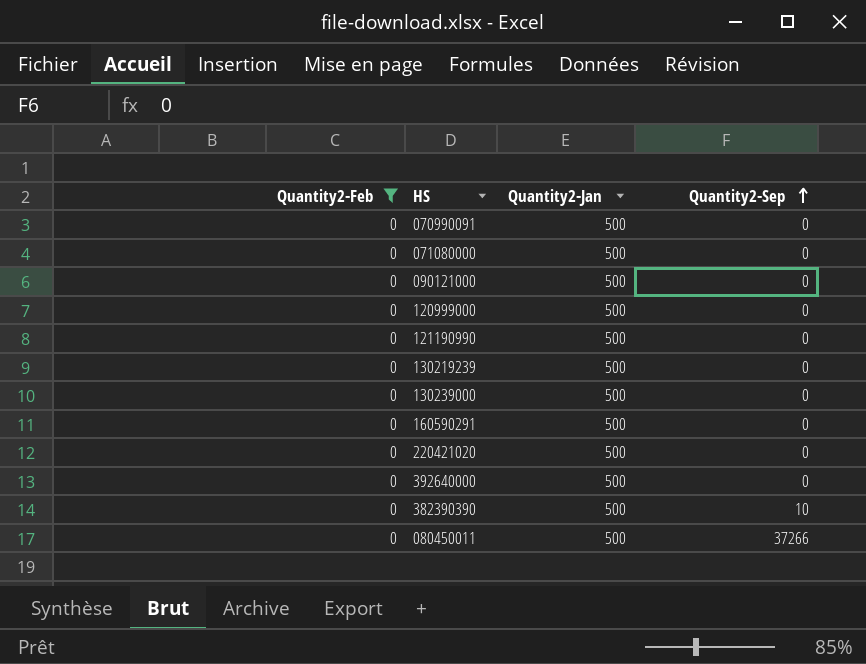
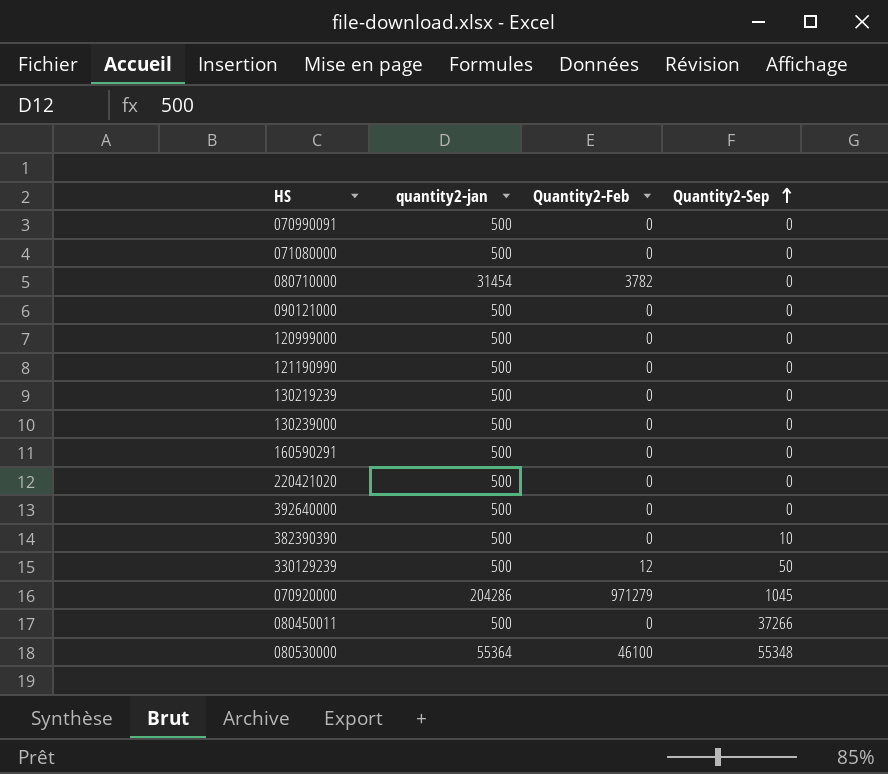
filter: Quantity2-Feb = 0 -> none
column name: Quantity2-Jan -> quantity2-jan
column Quantity2-Feb | position: 1 -> 3

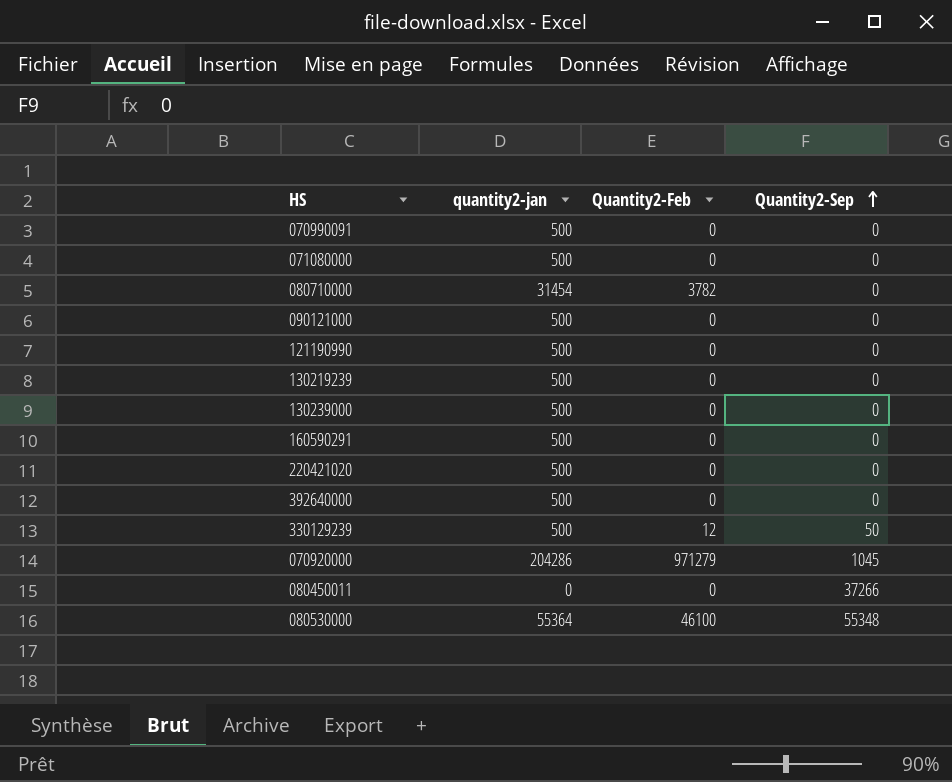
row 120999000: 500 | 0 | 0 -> none
row 382390390: 500 | 0 | 10 -> none
080450011 | quantity2-jan: 500 -> 0

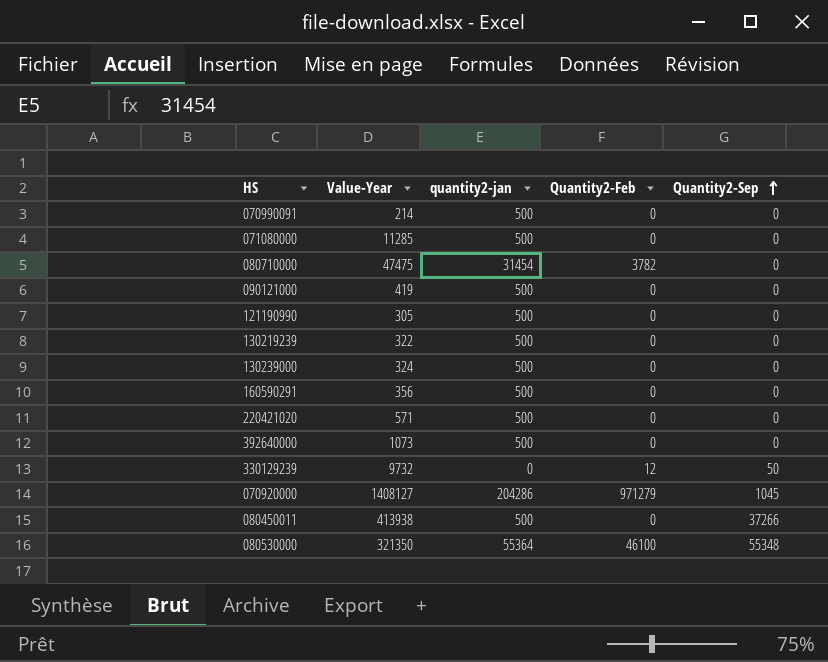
column Value-Year | position: none -> 2
330129239 | quantity2-jan: 500 -> 0
080450011 | quantity2-jan: 0 -> 500

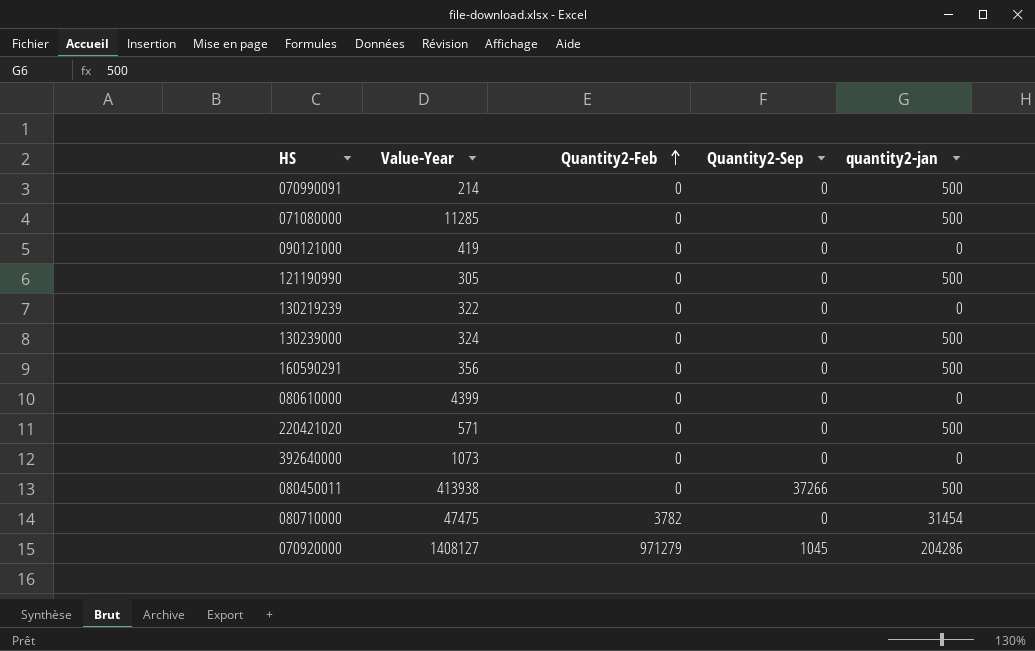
row order: Quantity2-Sep ascending -> Quantity2-Feb ascending
column quantity2-jan | position: 3 -> 5
row 330129239: 9732 | 0 | 12 | 50 -> none
row 080530000: 321350 | 55364 | 46100 | 55348 -> none
090121000 | quantity2-jan: 500 -> 0
130219239 | quantity2-jan: 500 -> 0
row 080610000: none -> 4399 | 0 | 0 | 0
392640000 | quantity2-jan: 500 -> 0

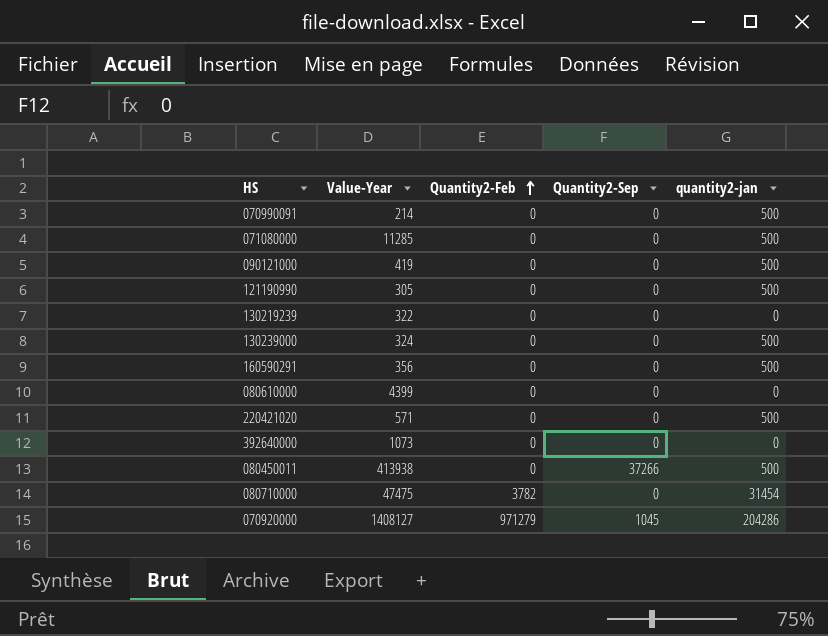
090121000 | quantity2-jan: 0 -> 500

